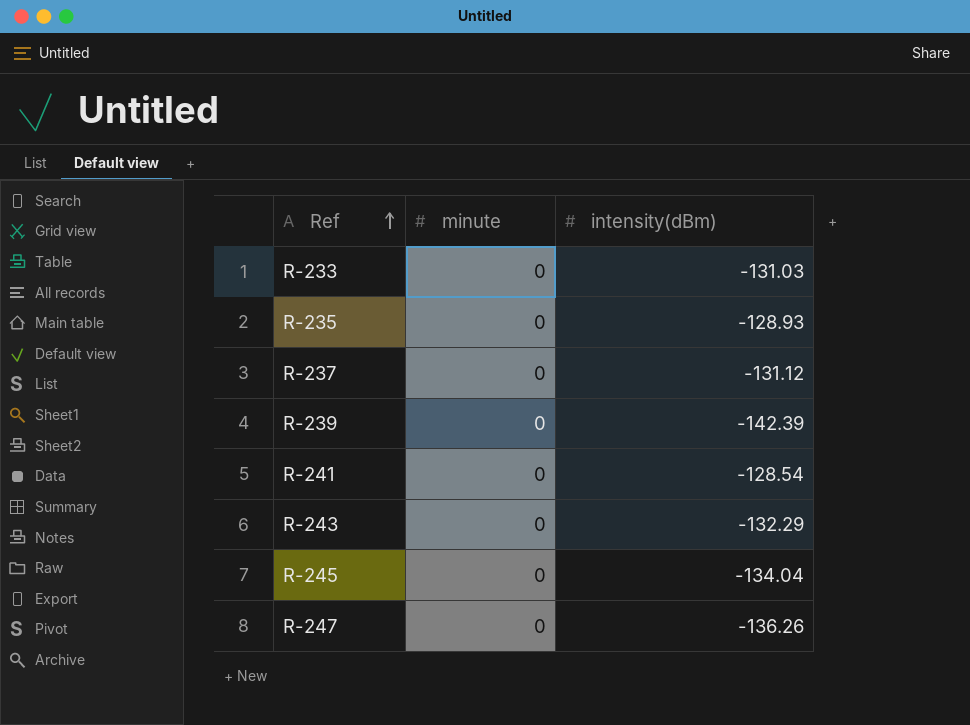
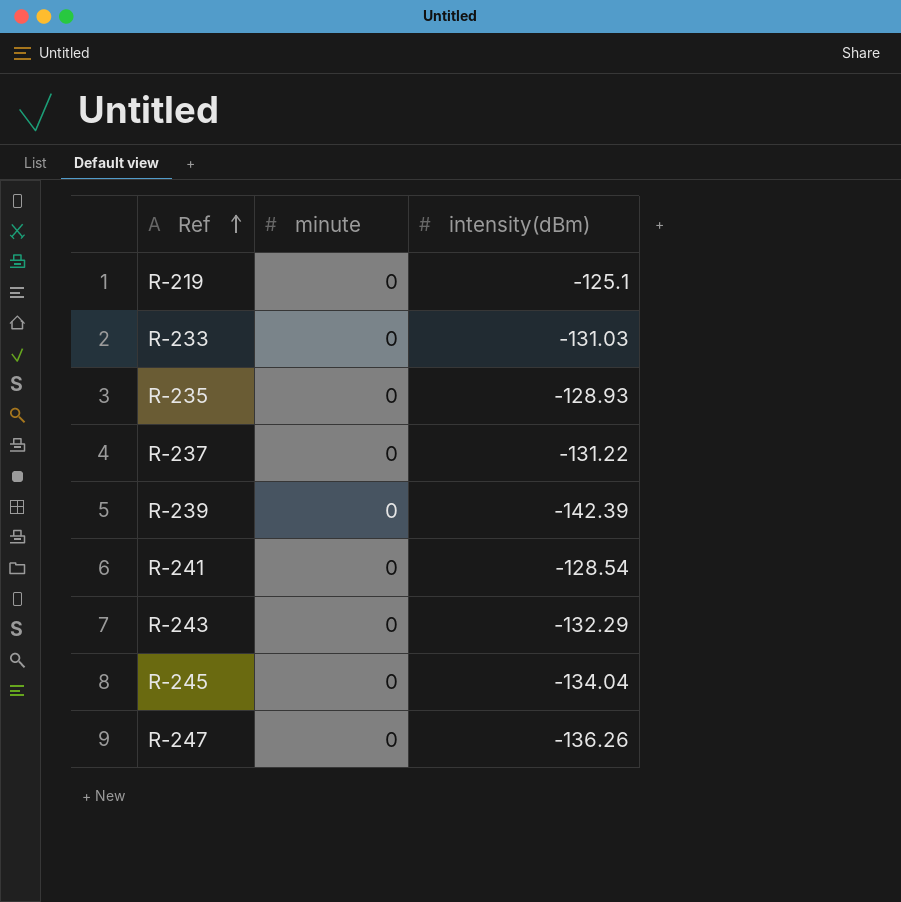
row R-219: none -> 0 | -125.1
R-237 | intensity(dBm): -131.12 -> -131.22

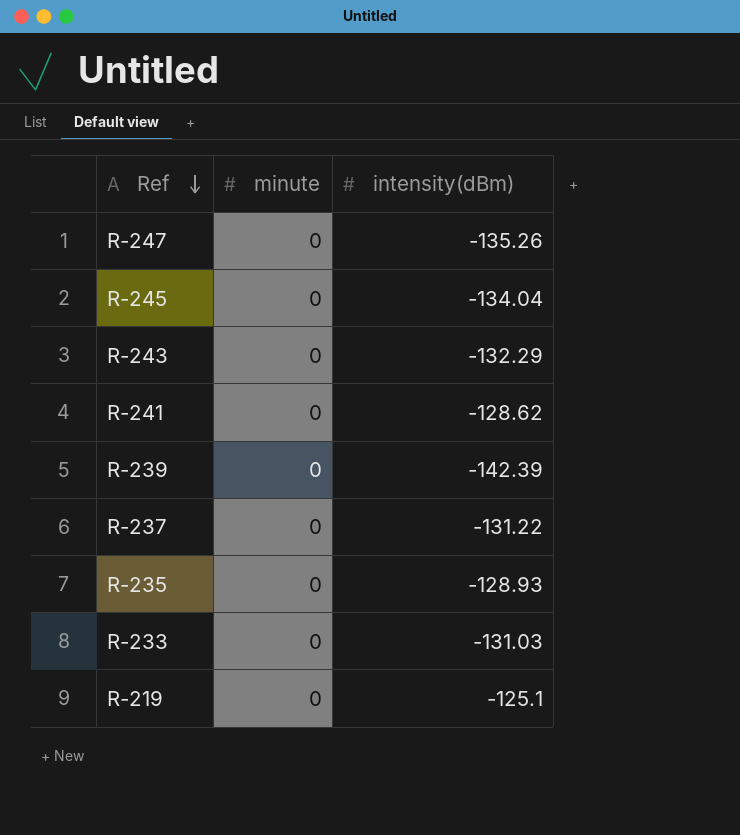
row order: Ref ascending -> Ref descending
R-247 | intensity(dBm): -136.26 -> -135.26
R-241 | intensity(dBm): -128.54 -> -128.62

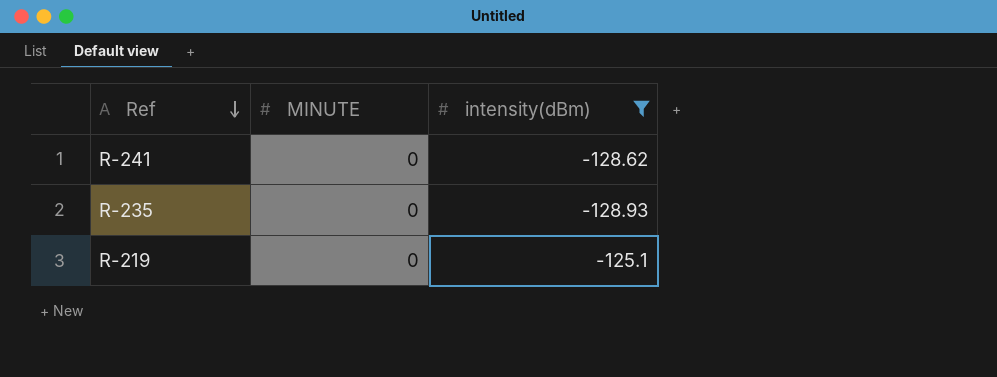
filter: none -> intensity(dBm) >= -128.93
column name: minute -> MINUTE

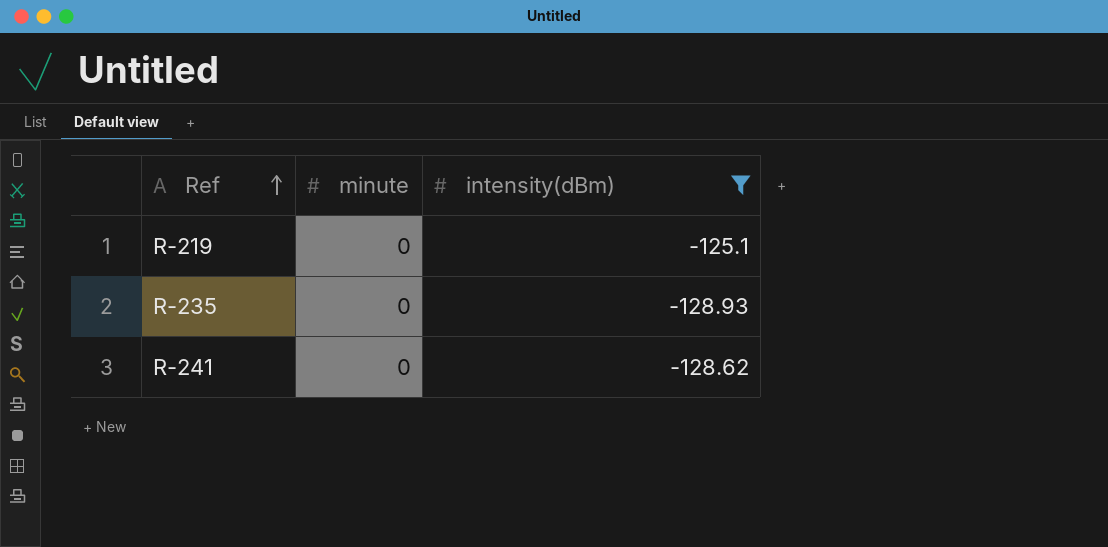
row order: Ref descending -> Ref ascending
column name: MINUTE -> minute

